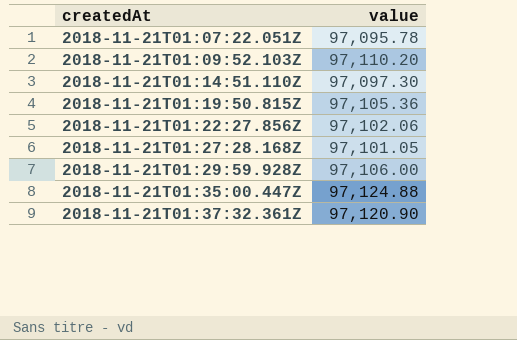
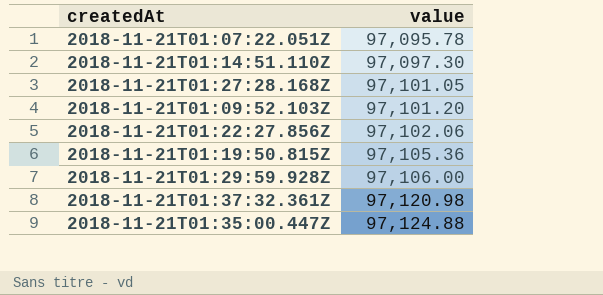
row order: createdAt ascending -> value ascending
2018-11-21T01:09:52.103Z | value: 97,110.20 -> 97,101.20
2018-11-21T01:37:32.361Z | value: 97,120.90 -> 97,120.98

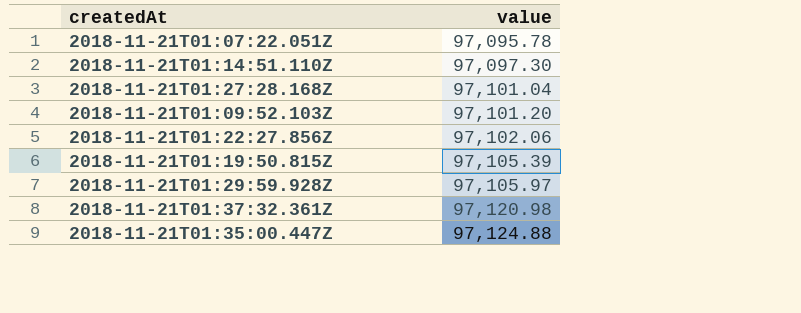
2018-11-21T01:27:28.168Z | value: 97,101.05 -> 97,101.04
2018-11-21T01:19:50.815Z | value: 97,105.36 -> 97,105.39
2018-11-21T01:29:59.928Z | value: 97,106.00 -> 97,105.97

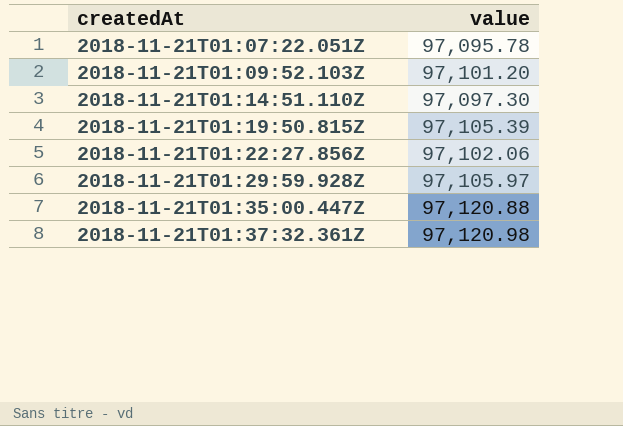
row order: value ascending -> createdAt ascending
row 2018-11-21T01:27:28.168Z: 97,101.04 -> none
2018-11-21T01:35:00.447Z | value: 97,124.88 -> 97,120.88

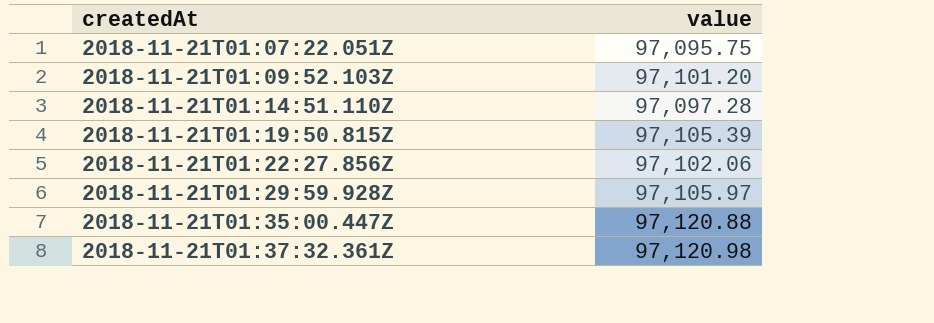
2018-11-21T01:07:22.051Z | value: 97,095.78 -> 97,095.75
2018-11-21T01:14:51.110Z | value: 97,097.30 -> 97,097.28

